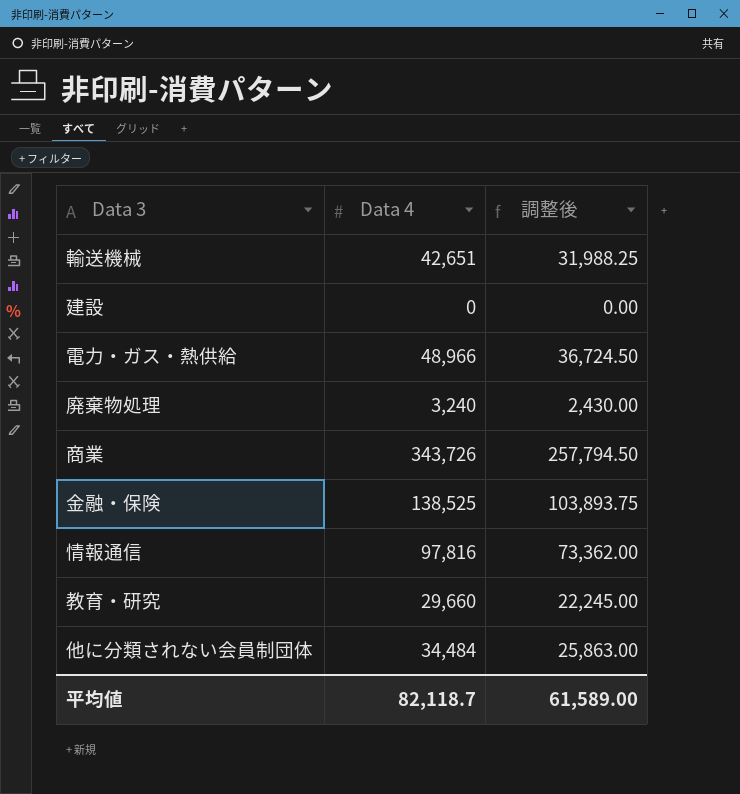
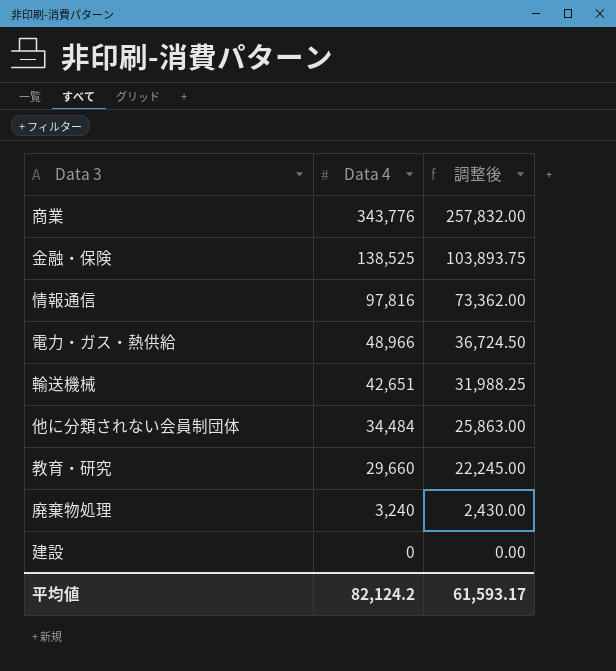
row order: none -> Data 4 descending
商業 | Data 4: 343,726 -> 343,776
商業 | 調整後: 257,794.50 -> 257,832.00
平均値 | Data 4: 82,118.7 -> 82,124.2
平均値 | 調整後: 61,589.00 -> 61,593.17

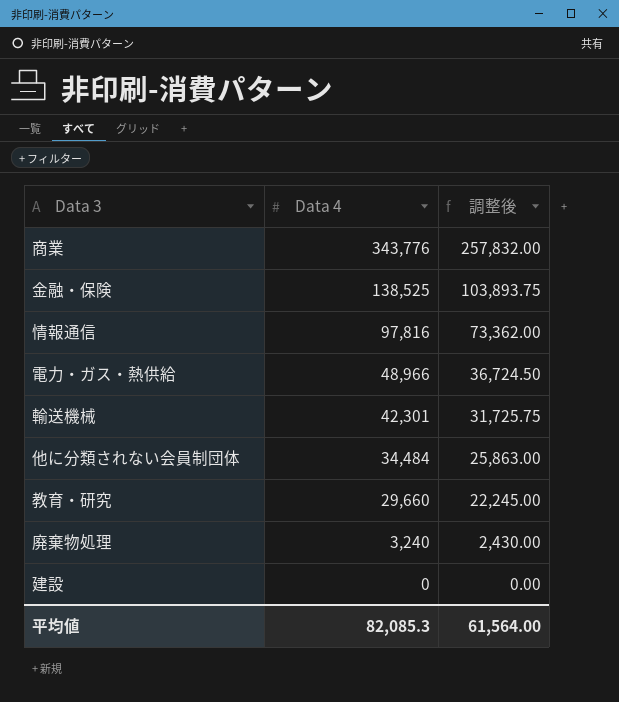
輸送機械 | Data 4: 42,651 -> 42,301
輸送機械 | 調整後: 31,988.25 -> 31,725.75
平均値 | Data 4: 82,124.2 -> 82,085.3
平均値 | 調整後: 61,593.17 -> 61,564.00

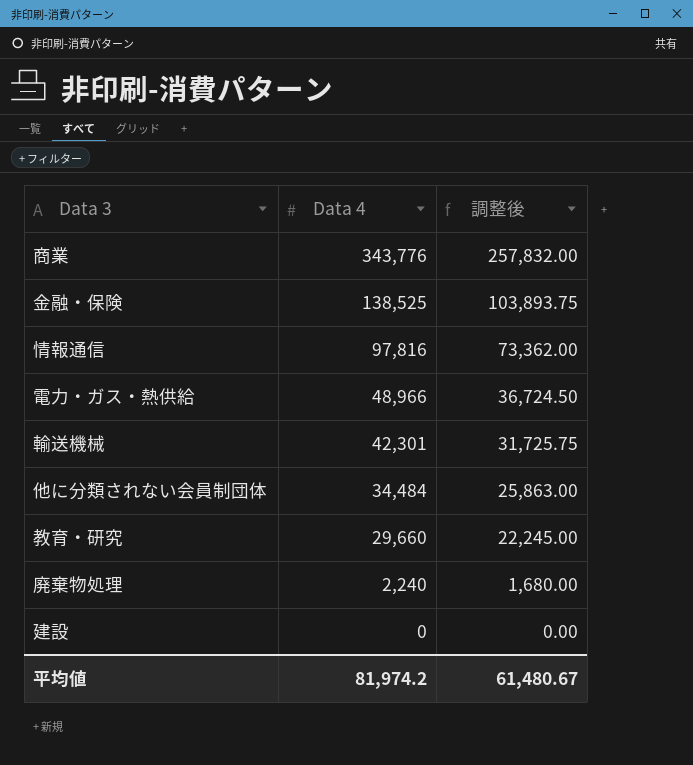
廃棄物処理 | Data 4: 3,240 -> 2,240
廃棄物処理 | 調整後: 2,430.00 -> 1,680.00
平均値 | Data 4: 82,085.3 -> 81,974.2
平均値 | 調整後: 61,564.00 -> 61,480.67

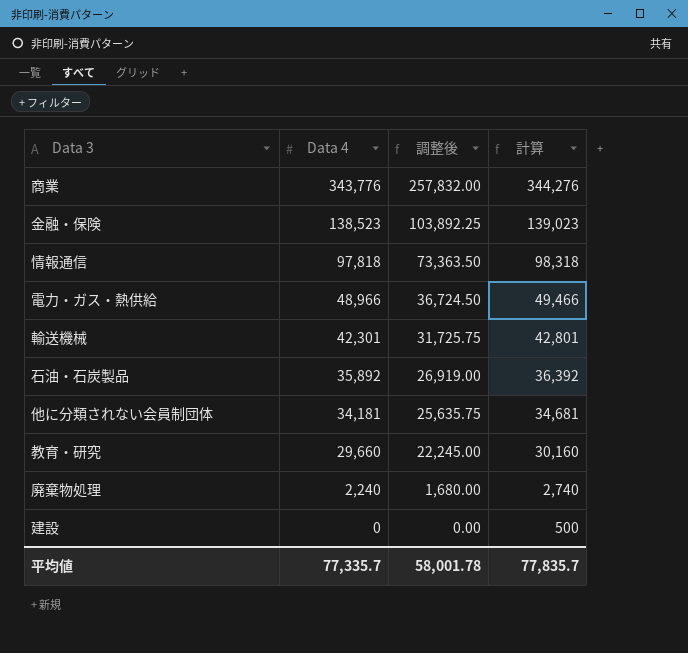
column 計算 | formula: none -> [Data 4] + 500
金融・保険 | Data 4: 138,525 -> 138,523
金融・保険 | 調整後: 103,893.75 -> 103,892.25
情報通信 | Data 4: 97,816 -> 97,818
情報通信 | 調整後: 73,362.00 -> 73,363.50
row 石油・石炭製品: none -> 35,892 | 26,919.00 | 36,392
他に分類されない会員制団体 | Data 4: 34,484 -> 34,181
他に分類されない会員制団体 | 調整後: 25,863.00 -> 25,635.75
平均値 | Data 4: 81,974.2 -> 77,335.7
平均値 | 調整後: 61,480.67 -> 58,001.78

